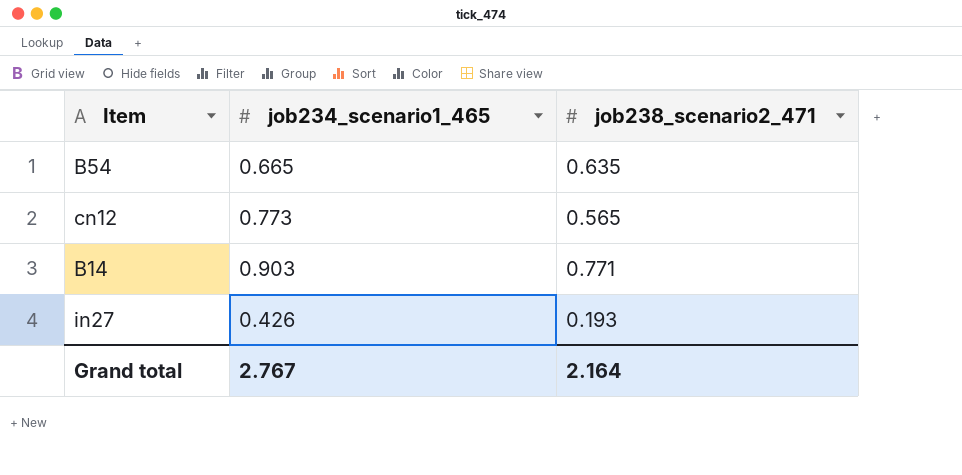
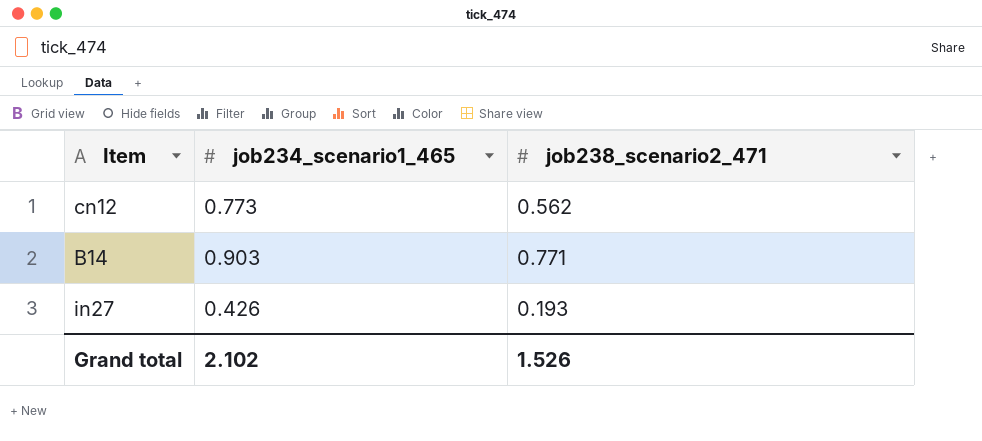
row B54: 0.665 | 0.635 -> none
cn12 | job238_scenario2_471: 0.565 -> 0.562
Grand total | job234_scenario1_465: 2.767 -> 2.102
Grand total | job238_scenario2_471: 2.164 -> 1.526

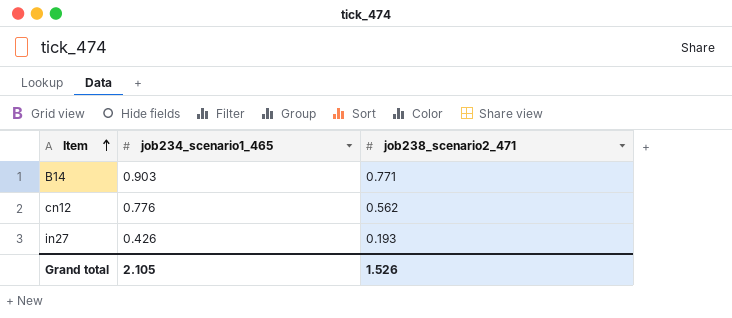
row order: none -> Item ascending
cn12 | job234_scenario1_465: 0.773 -> 0.776
Grand total | job234_scenario1_465: 2.102 -> 2.105

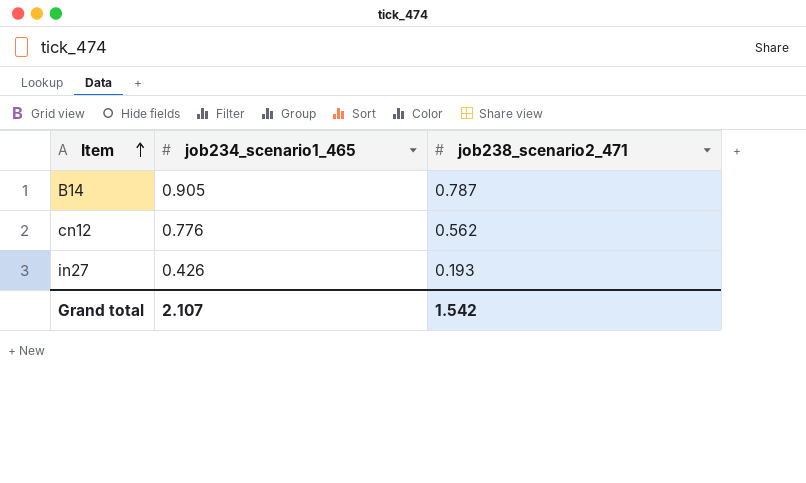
B14 | job234_scenario1_465: 0.903 -> 0.905
B14 | job238_scenario2_471: 0.771 -> 0.787
Grand total | job234_scenario1_465: 2.105 -> 2.107
Grand total | job238_scenario2_471: 1.526 -> 1.542

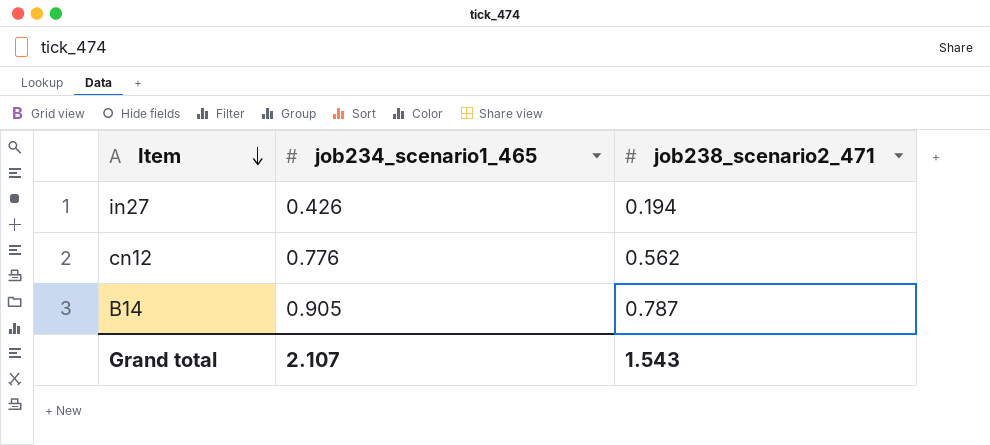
row order: Item ascending -> Item descending
in27 | job238_scenario2_471: 0.193 -> 0.194
Grand total | job238_scenario2_471: 1.542 -> 1.543

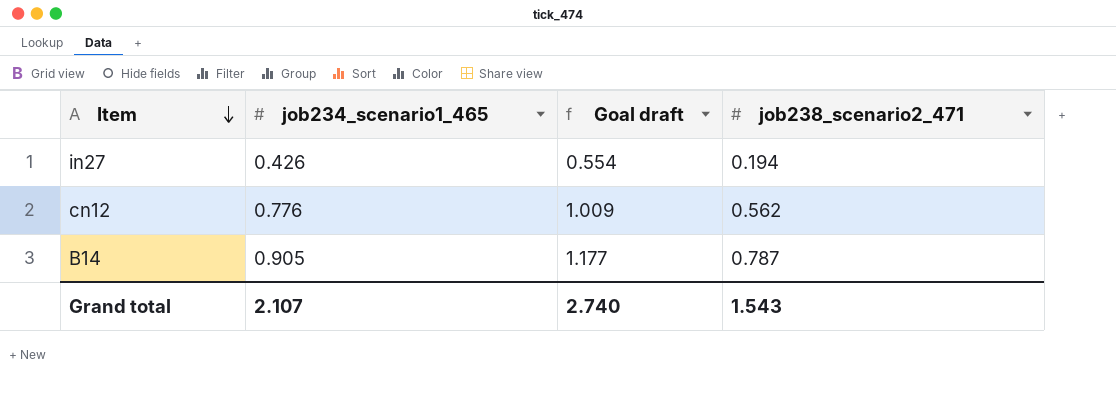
column Goal draft | formula: none -> [job234_scenario1_465] * 1.3

